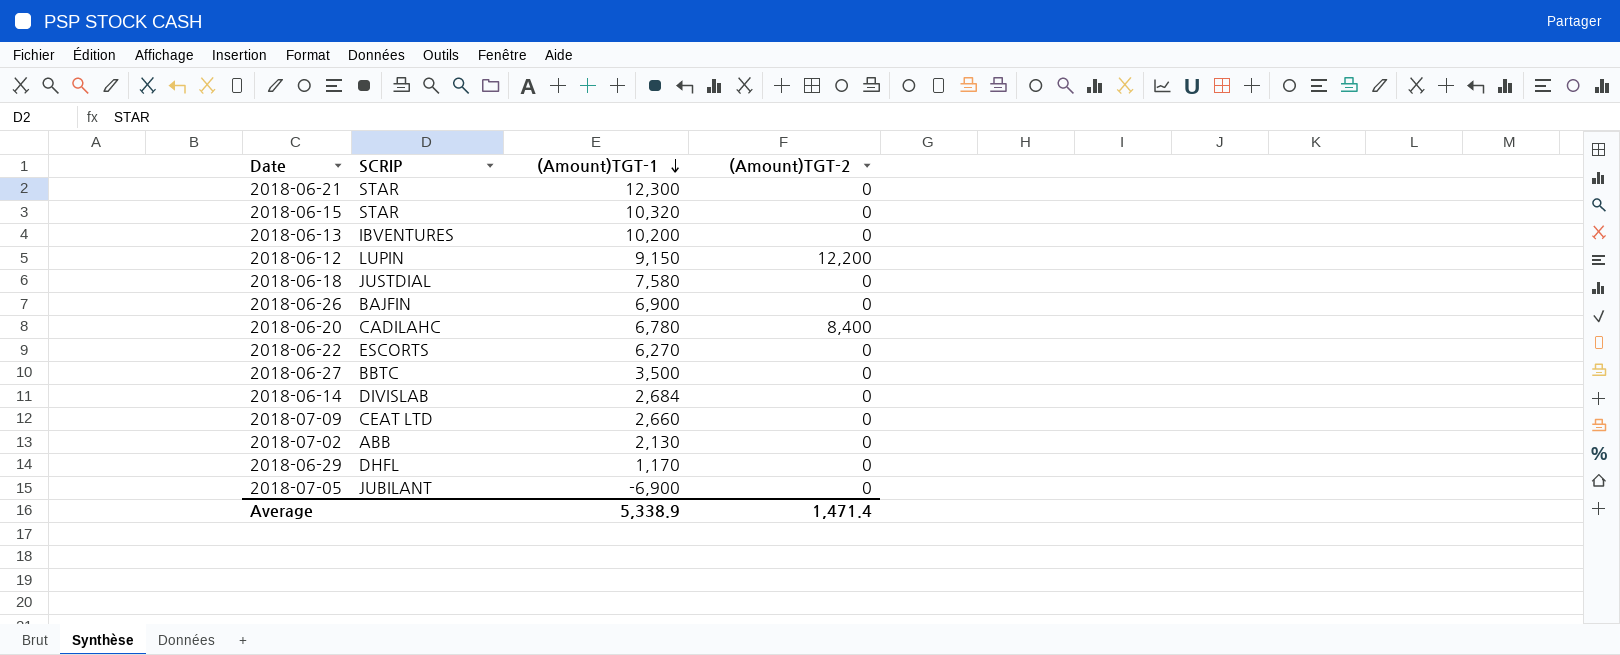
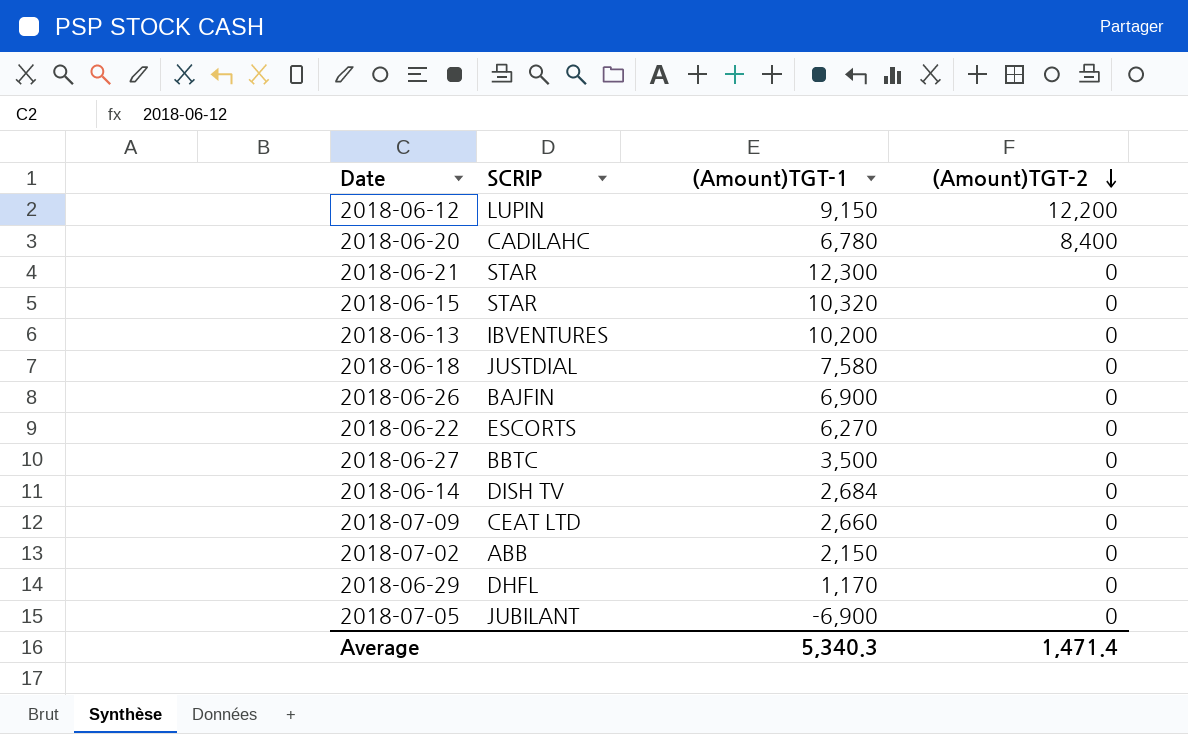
row order: (Amount)TGT-1 descending -> (Amount)TGT-2 descending
2018-06-14 | SCRIP: DIVISLAB -> DISH TV
2018-07-02 | (Amount)TGT-1: 2,130 -> 2,150
Average | (Amount)TGT-1: 5,338.9 -> 5,340.3

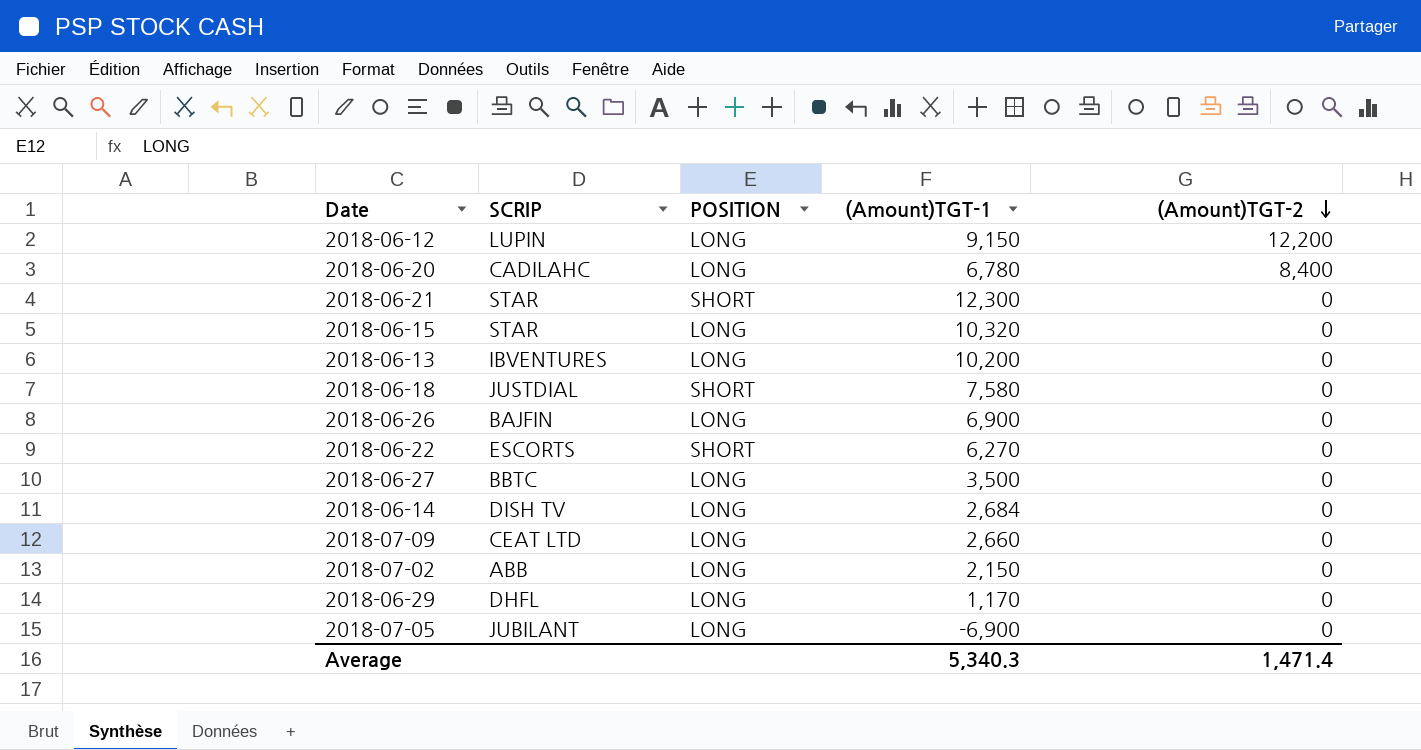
column POSITION | position: none -> 3

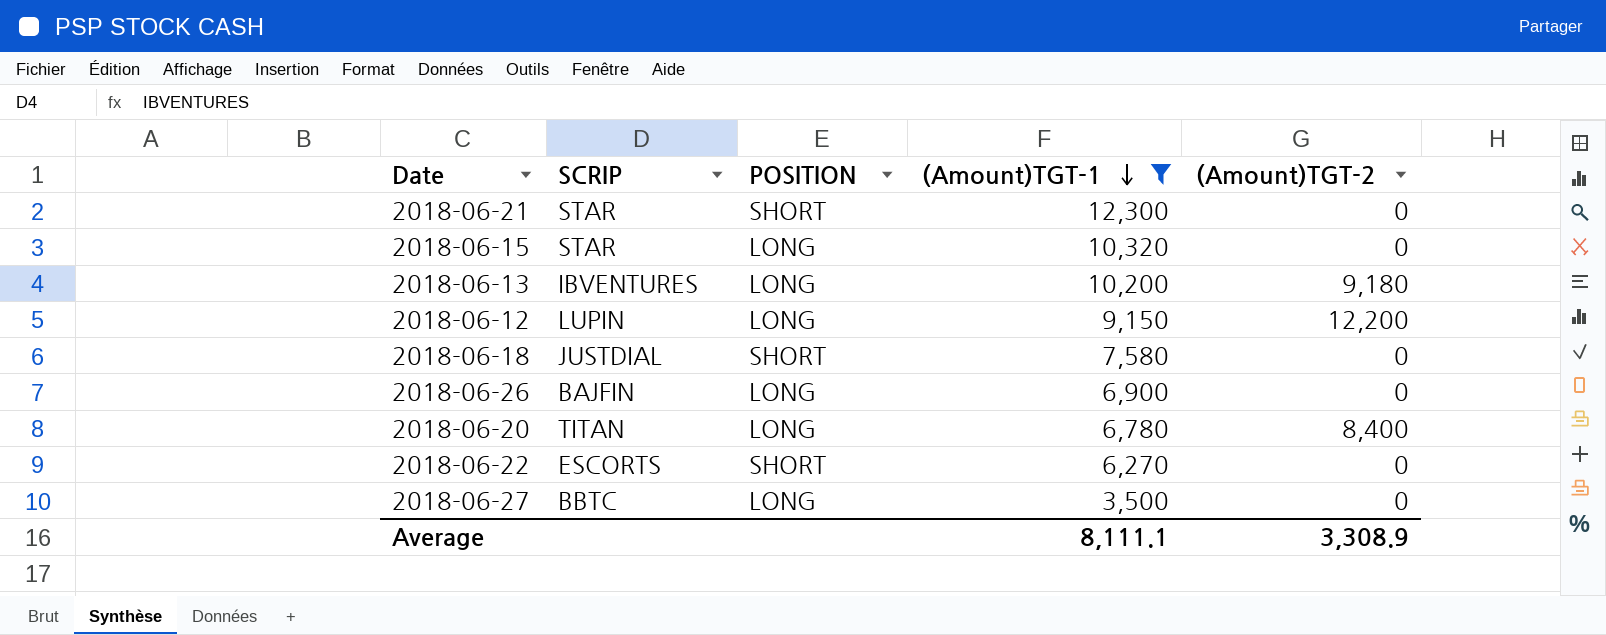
filter: none -> (Amount)TGT-1 >= 3,500
row order: (Amount)TGT-2 descending -> (Amount)TGT-1 descending
2018-06-13 | (Amount)TGT-2: 0 -> 9,180
2018-06-20 | SCRIP: CADILAHC -> TITAN
Average | (Amount)TGT-1: 5,340.3 -> 8,111.1
Average | (Amount)TGT-2: 1,471.4 -> 3,308.9

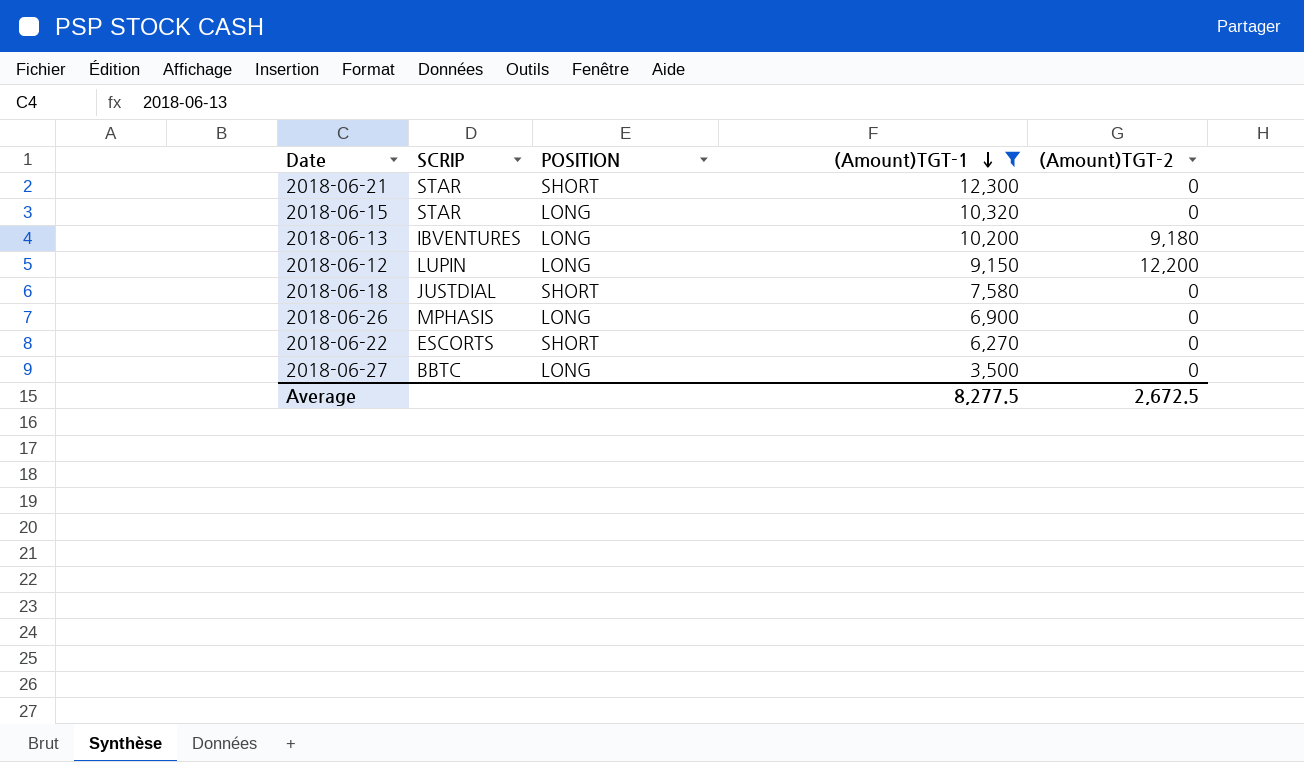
row 2018-06-20: TITAN | LONG | 6,780 | 8,400 -> none
2018-06-26 | SCRIP: BAJFIN -> MPHASIS
Average | (Amount)TGT-1: 8,111.1 -> 8,277.5
Average | (Amount)TGT-2: 3,308.9 -> 2,672.5

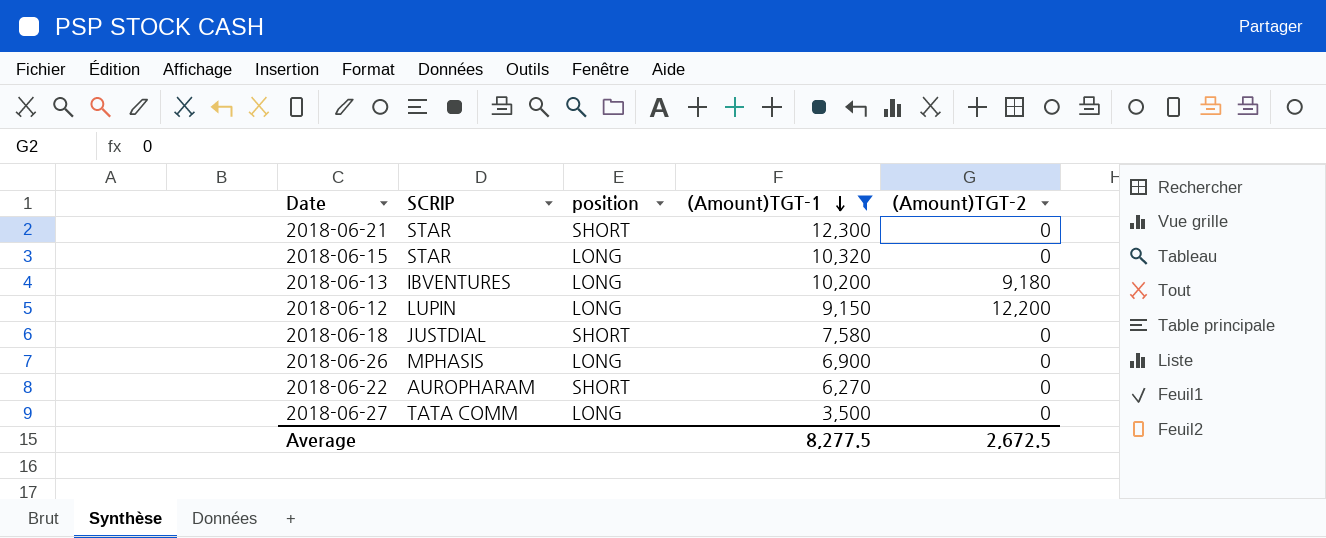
column name: POSITION -> position
2018-06-22 | SCRIP: ESCORTS -> AUROPHARAM
2018-06-27 | SCRIP: BBTC -> TATA COMM

